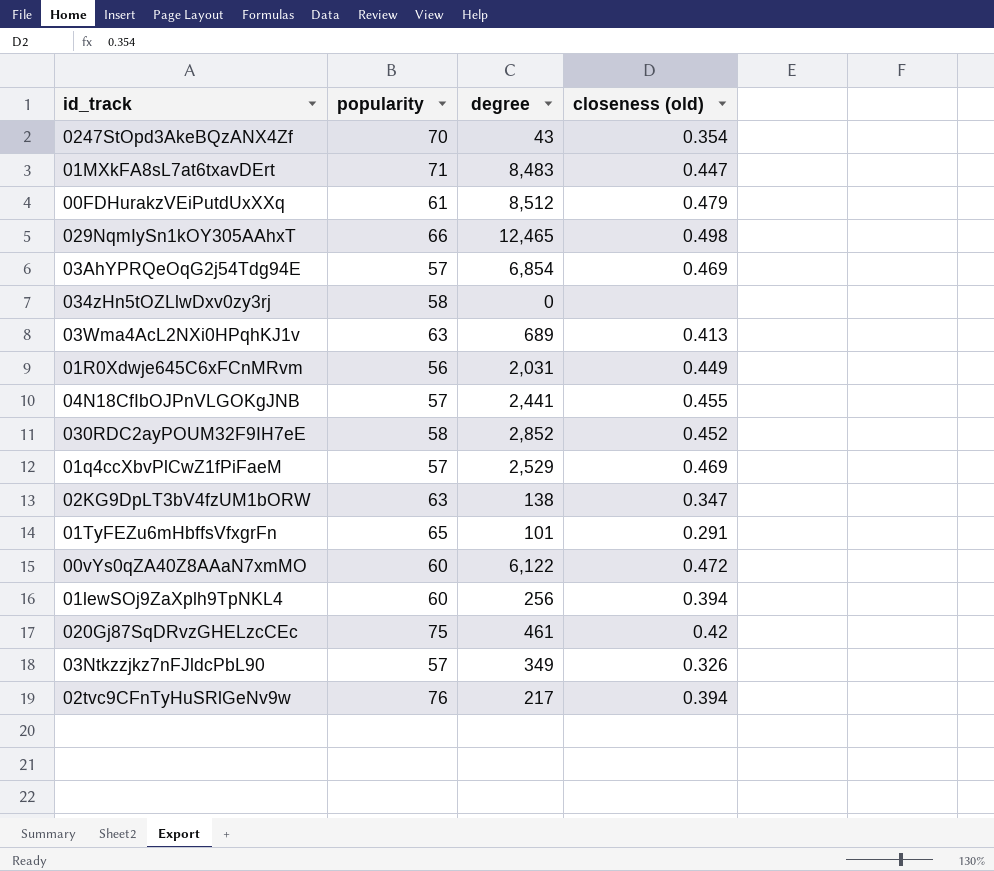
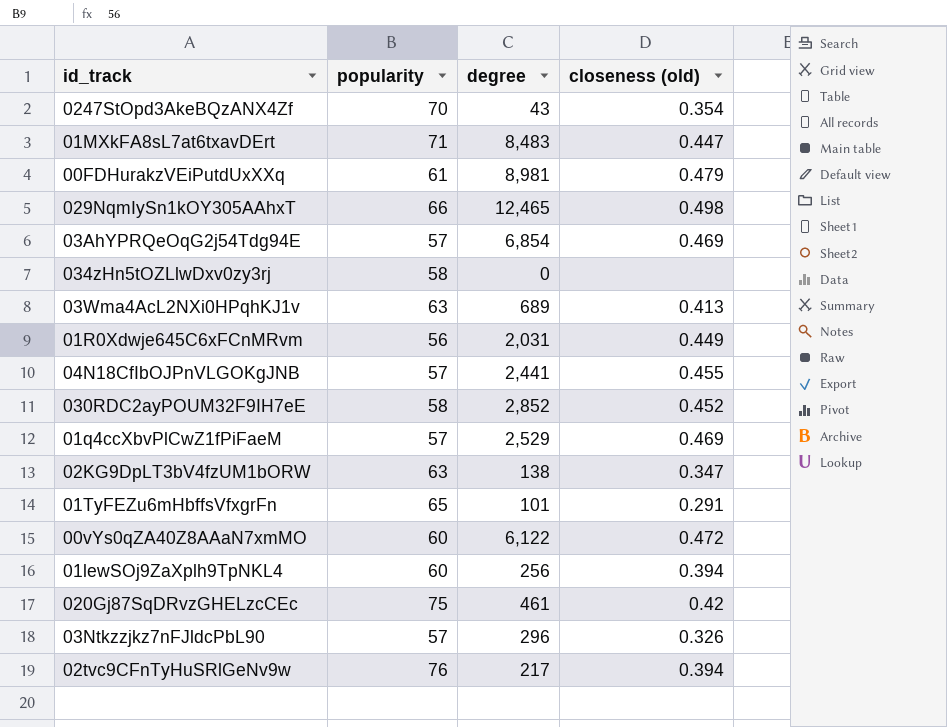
00FDHurakzVEiPutdUxXXq | degree: 8,512 -> 8,981
03Ntkzzjkz7nFJldcPbL90 | degree: 349 -> 296

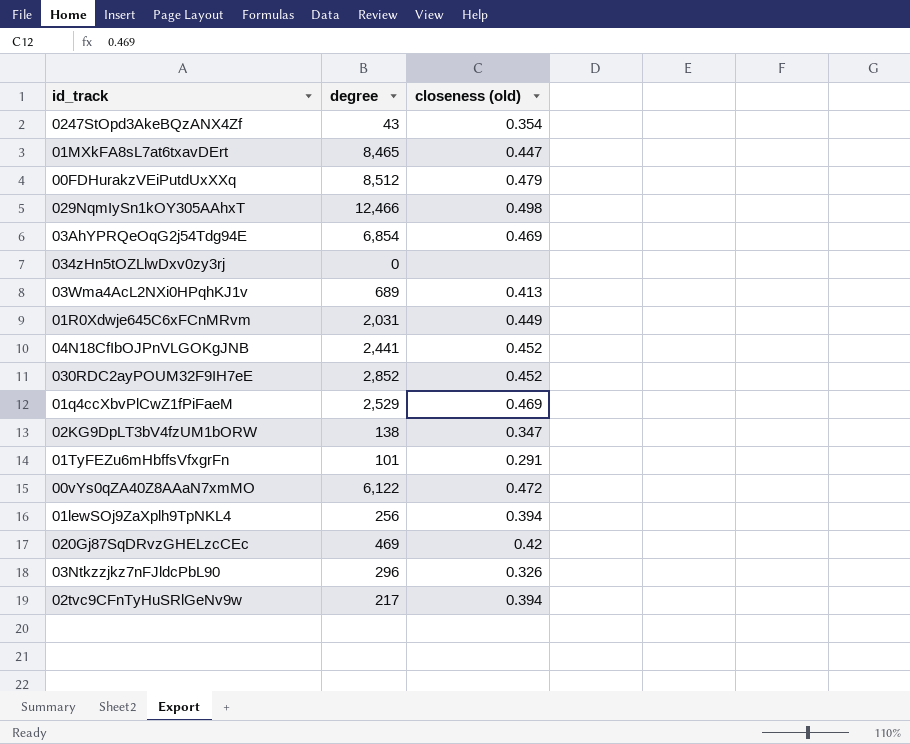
column popularity | position: 2 -> none
01MXkFA8sL7at6txavDErt | degree: 8,483 -> 8,465
00FDHurakzVEiPutdUxXXq | degree: 8,981 -> 8,512
029NqmIySn1kOY305AAhxT | degree: 12,465 -> 12,466
04N18CfIbOJPnVLGOKgJNB | closeness (old): 0.455 -> 0.452
020Gj87SqDRvzGHELzcCEc | degree: 461 -> 469

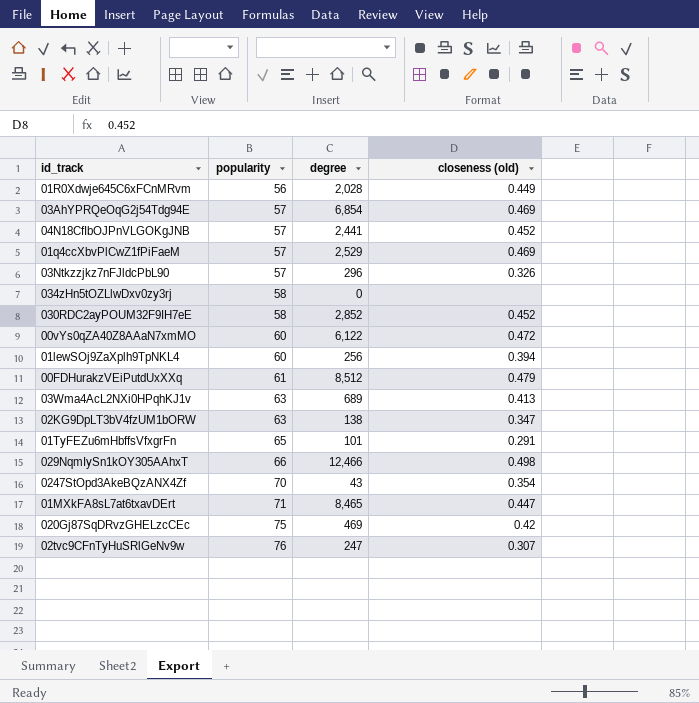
row order: none -> popularity ascending
column popularity | position: none -> 2
01R0Xdwje645C6xFCnMRvm | degree: 2,031 -> 2,028
02tvc9CFnTyHuSRlGeNv9w | degree: 217 -> 247
02tvc9CFnTyHuSRlGeNv9w | closeness (old): 0.394 -> 0.307

